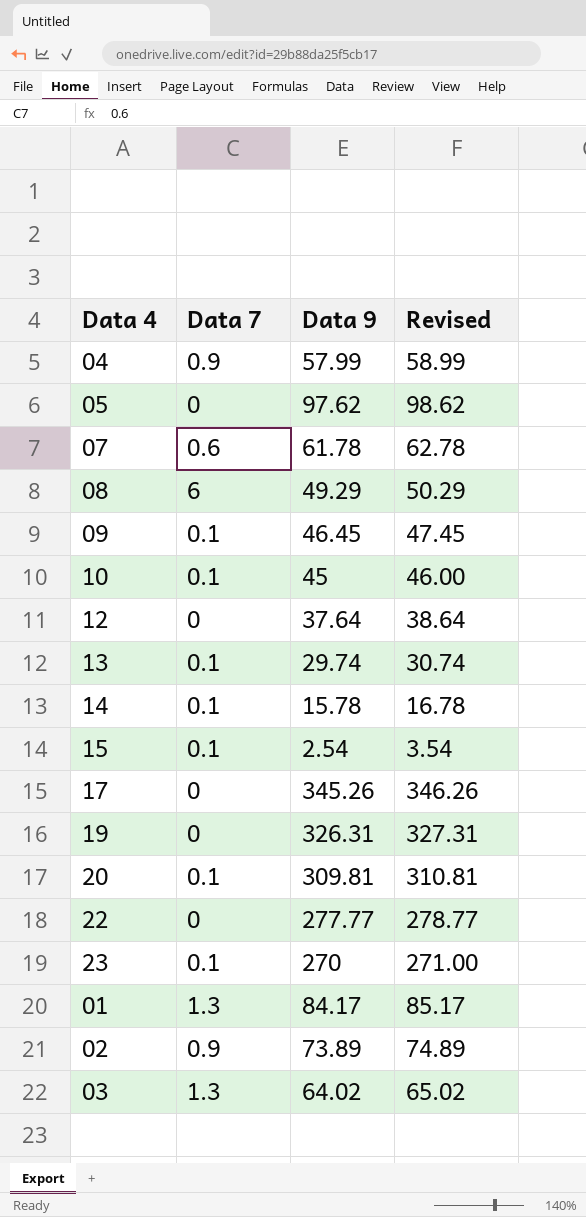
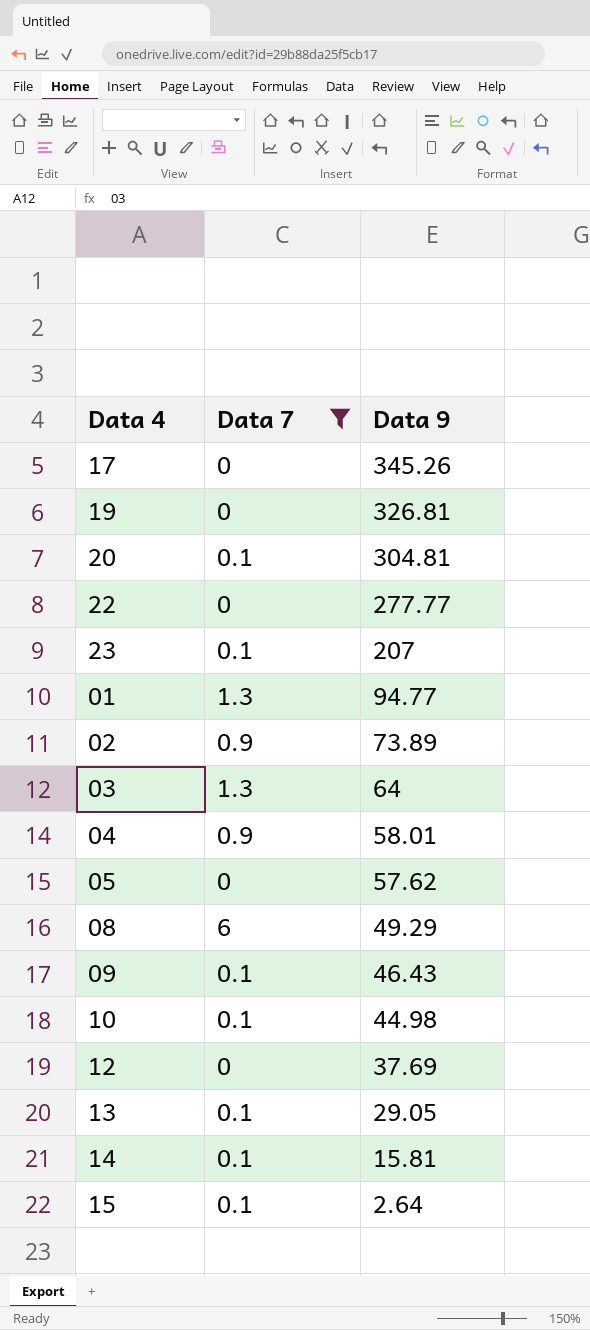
filter: none -> Data 7 != 0.6
row order: none -> Data 9 descending
column Revised | formula: [Data 9] + 1 -> none
19 | Data 9: 326.31 -> 326.81
20 | Data 9: 309.81 -> 304.81
23 | Data 9: 270 -> 207
01 | Data 9: 84.17 -> 94.77
03 | Data 9: 64.02 -> 64
04 | Data 9: 57.99 -> 58.01
05 | Data 9: 97.62 -> 57.62
09 | Data 9: 46.45 -> 46.43
10 | Data 9: 45 -> 44.98
12 | Data 9: 37.64 -> 37.69
13 | Data 9: 29.74 -> 29.05
14 | Data 9: 15.78 -> 15.81
15 | Data 9: 2.54 -> 2.64

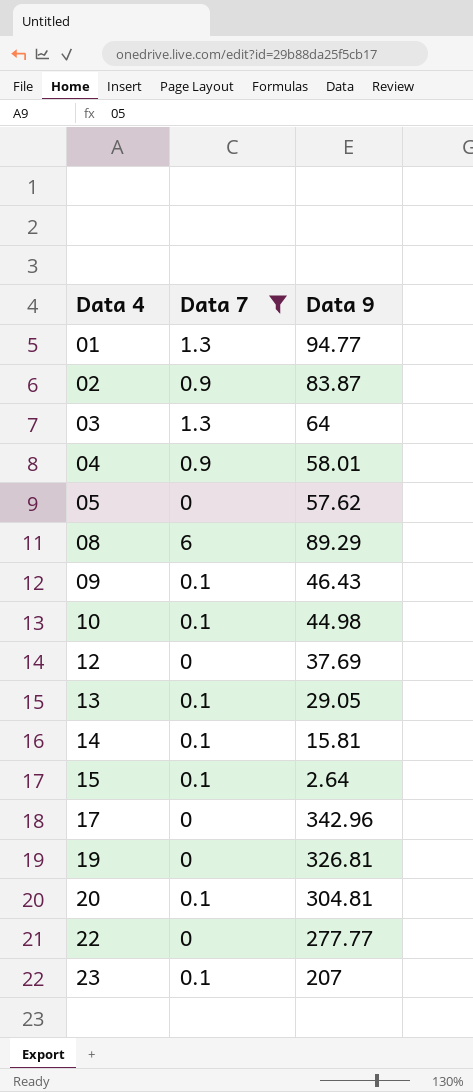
row order: Data 9 descending -> Data 4 ascending
02 | Data 9: 73.89 -> 83.87
08 | Data 9: 49.29 -> 89.29
17 | Data 9: 345.26 -> 342.96

